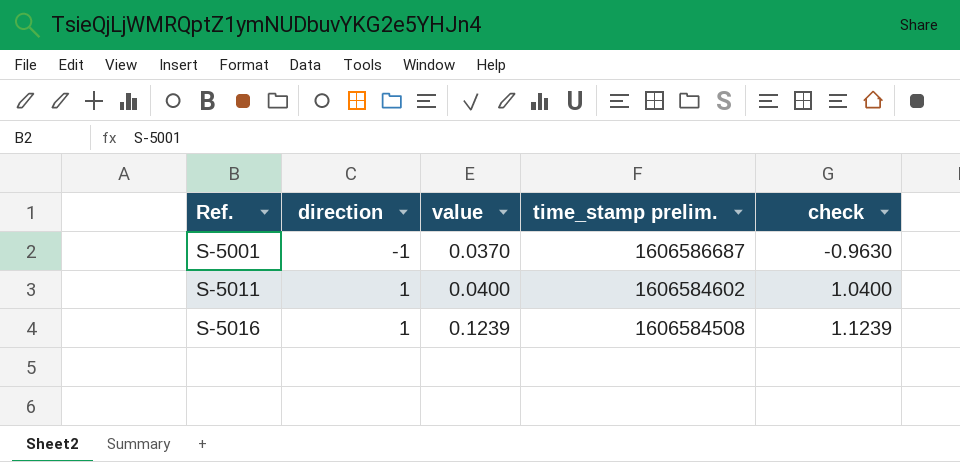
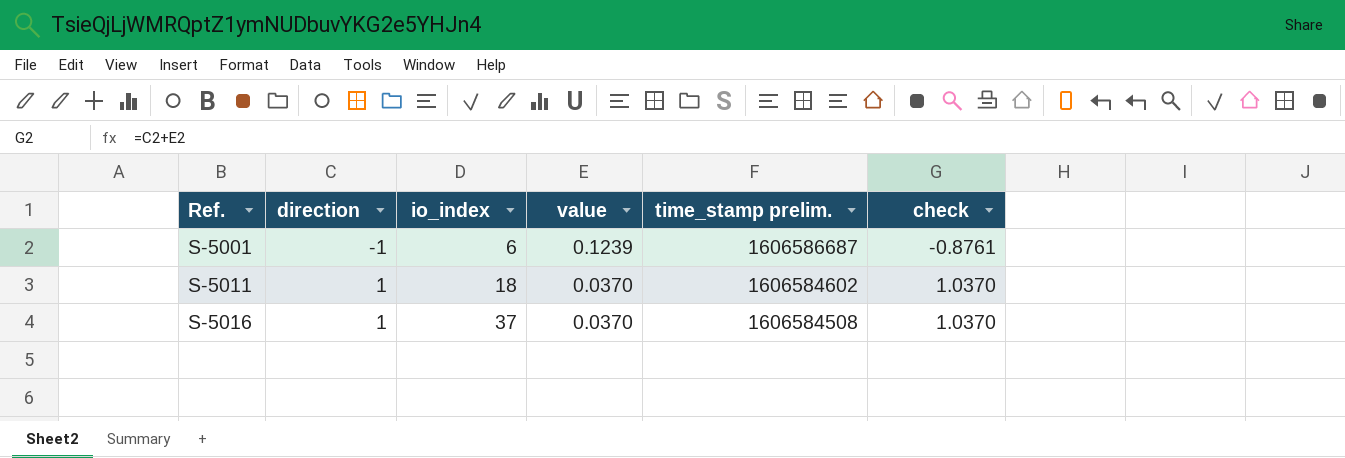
column io_index | position: none -> 3
S-5001 | value: 0.0370 -> 0.1239
S-5001 | check: -0.9630 -> -0.8761
S-5011 | value: 0.0400 -> 0.0370
S-5011 | check: 1.0400 -> 1.0370
S-5016 | value: 0.1239 -> 0.0370
S-5016 | check: 1.1239 -> 1.0370

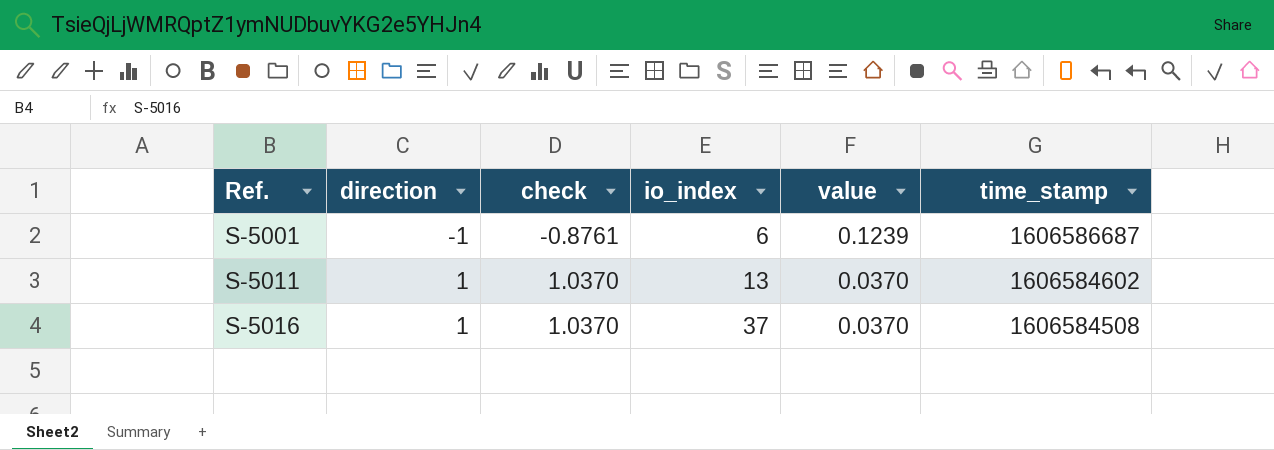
column check | position: 6 -> 3
column name: time_stamp prelim. -> time_stamp
S-5011 | io_index: 18 -> 13

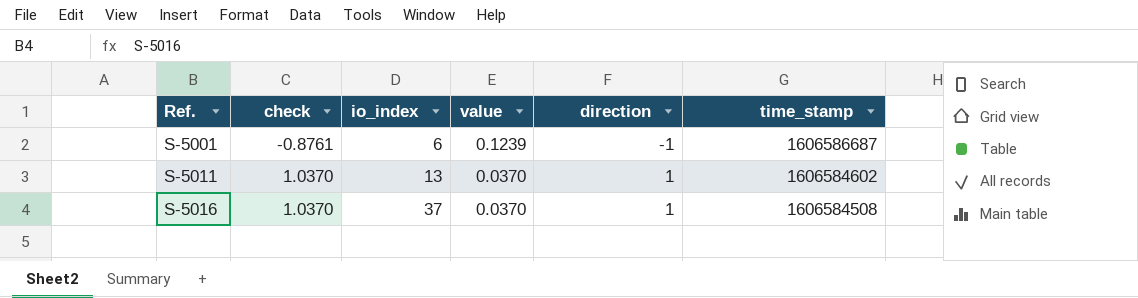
column direction | position: 2 -> 5

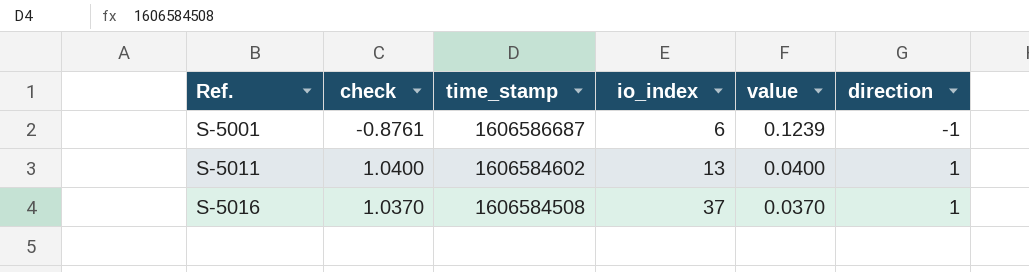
column time_stamp | position: 6 -> 3
S-5011 | check: 1.0370 -> 1.0400
S-5011 | value: 0.0370 -> 0.0400

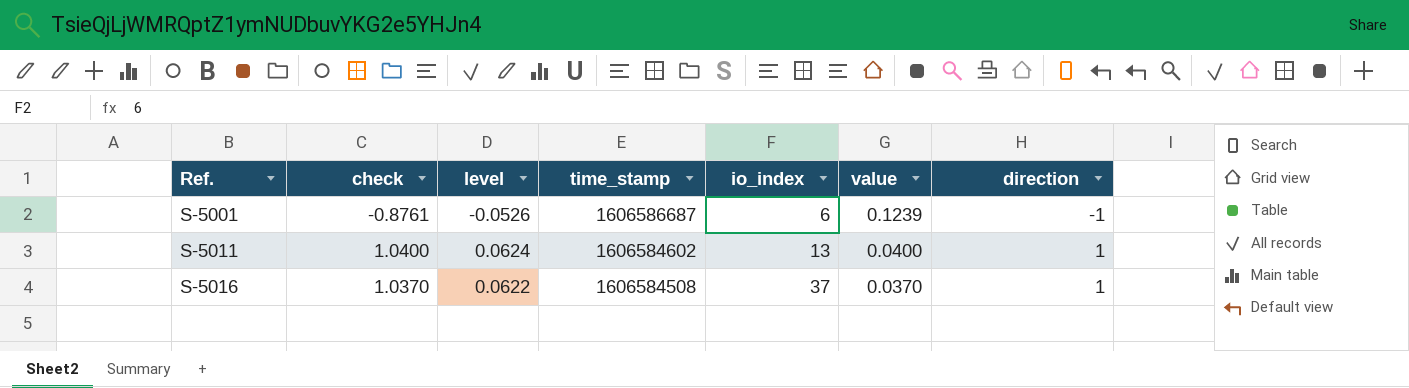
column level | formula: none -> [check] * 0.06

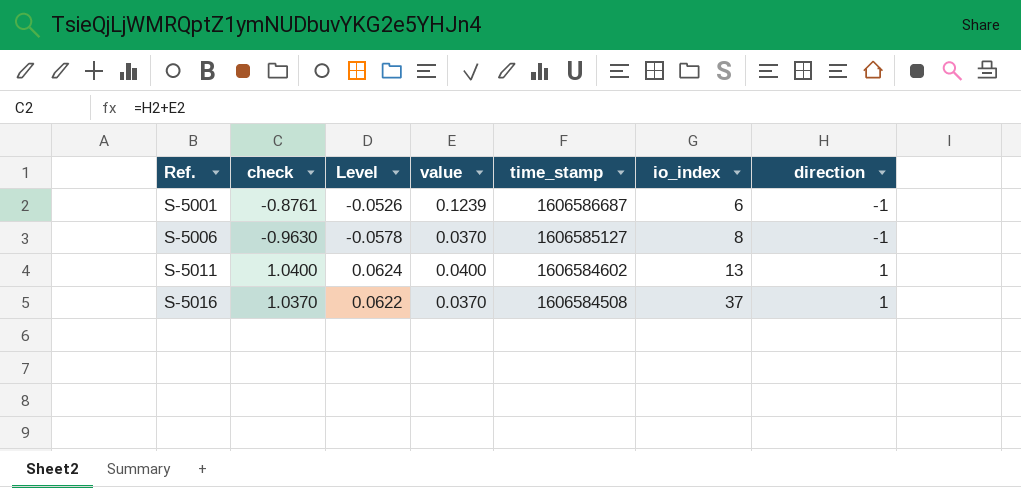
column name: level -> Level
column value | position: 6 -> 4
row S-5006: none -> -0.9630 | -0.0578 | 0.0370 | 1606585127 | 8 | -1

